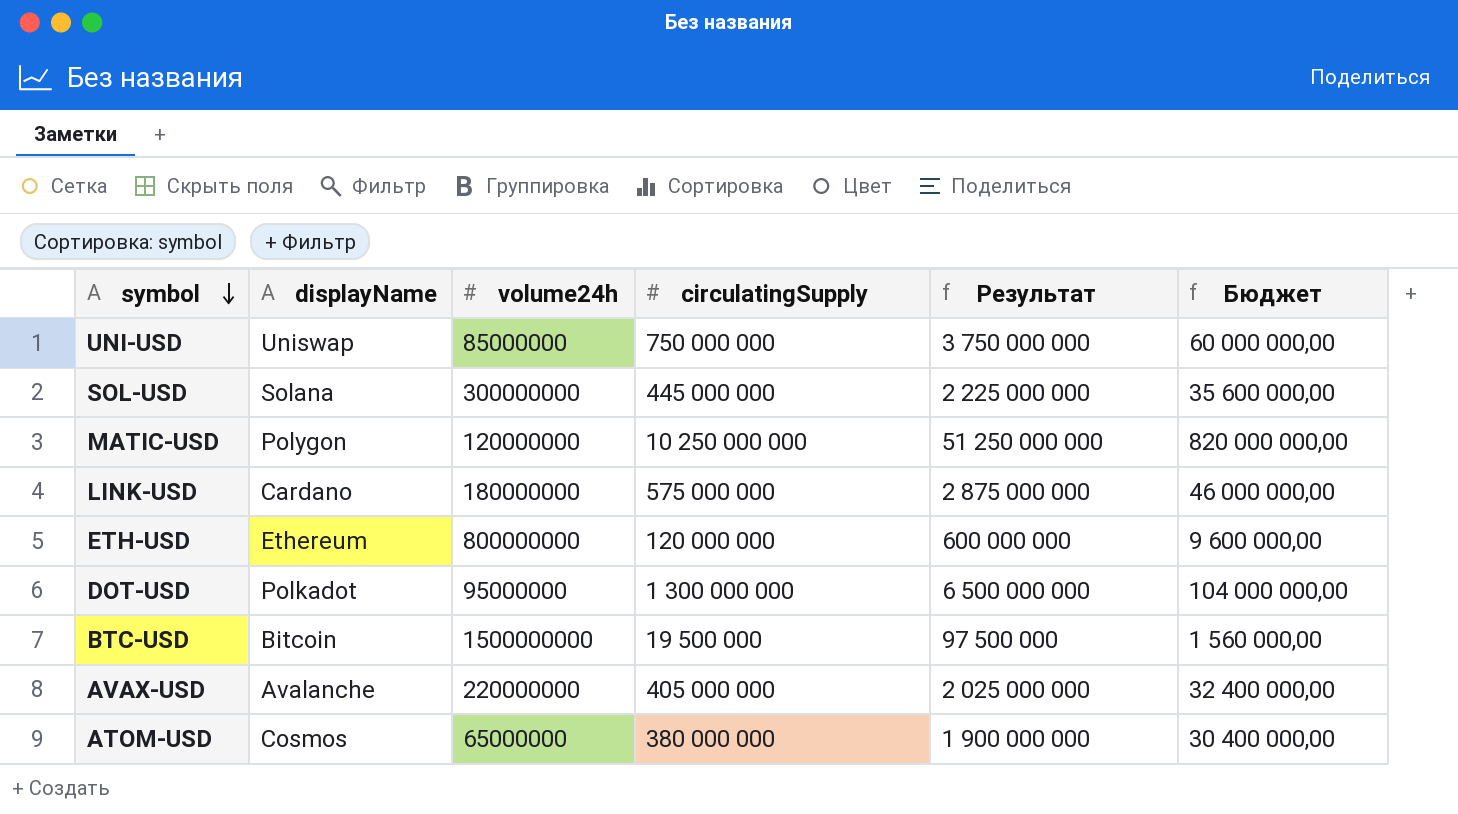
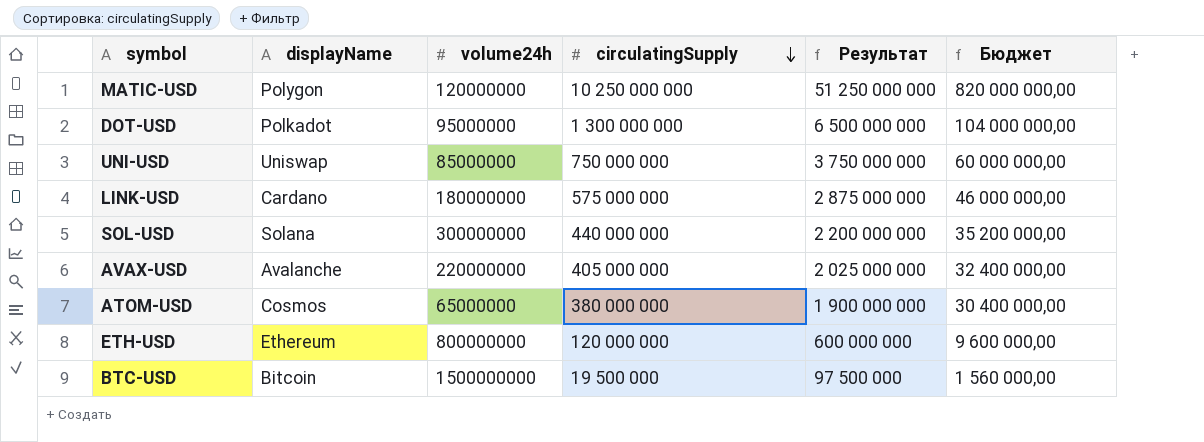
row order: symbol descending -> circulatingSupply descending
SOL-USD | circulatingSupply: 445 000 000 -> 440 000 000
SOL-USD | Результат: 2 225 000 000 -> 2 200 000 000
SOL-USD | Бюджет: 35 600 000,00 -> 35 200 000,00

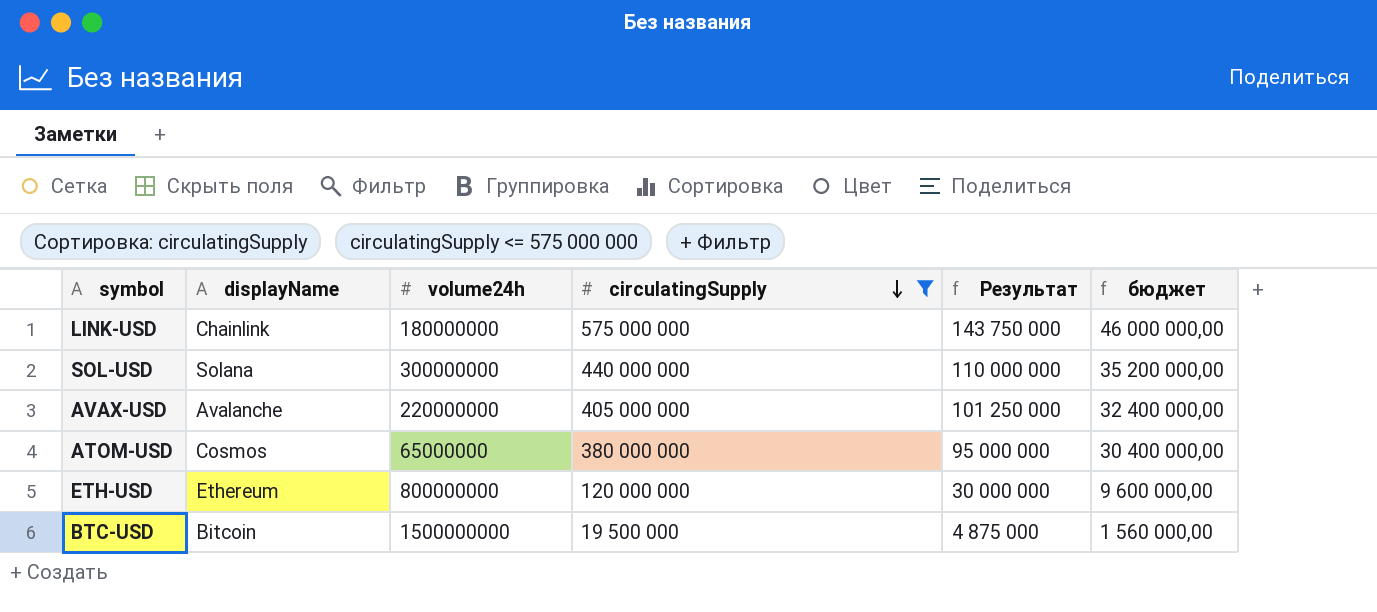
filter: none -> circulatingSupply <= 575 000 000
column Результат | formula: [circulatingSupply] * 5 -> [circulatingSupply] * 0,25
column name: Бюджет -> бюджет
LINK-USD | displayName: Cardano -> Chainlink

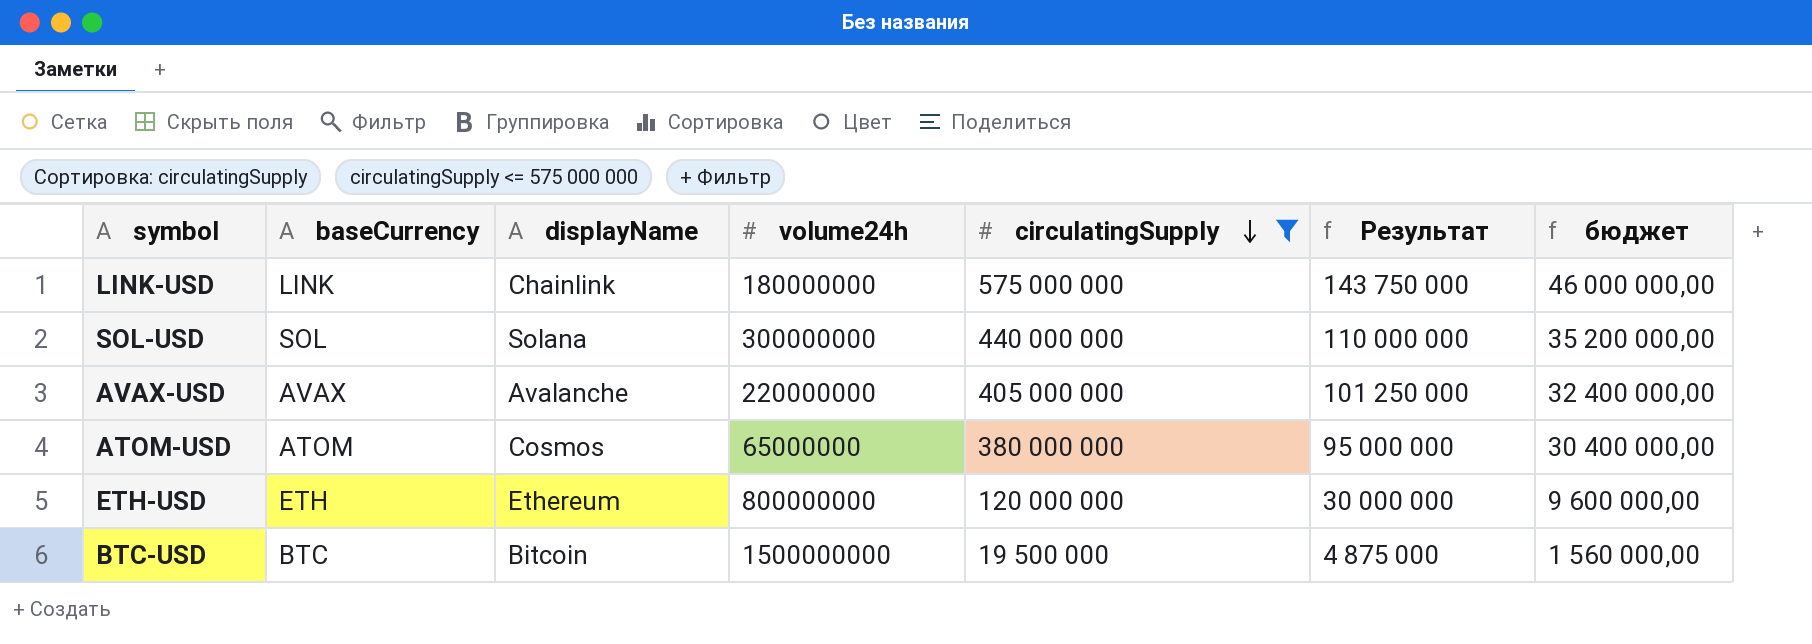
column baseCurrency | position: none -> 2

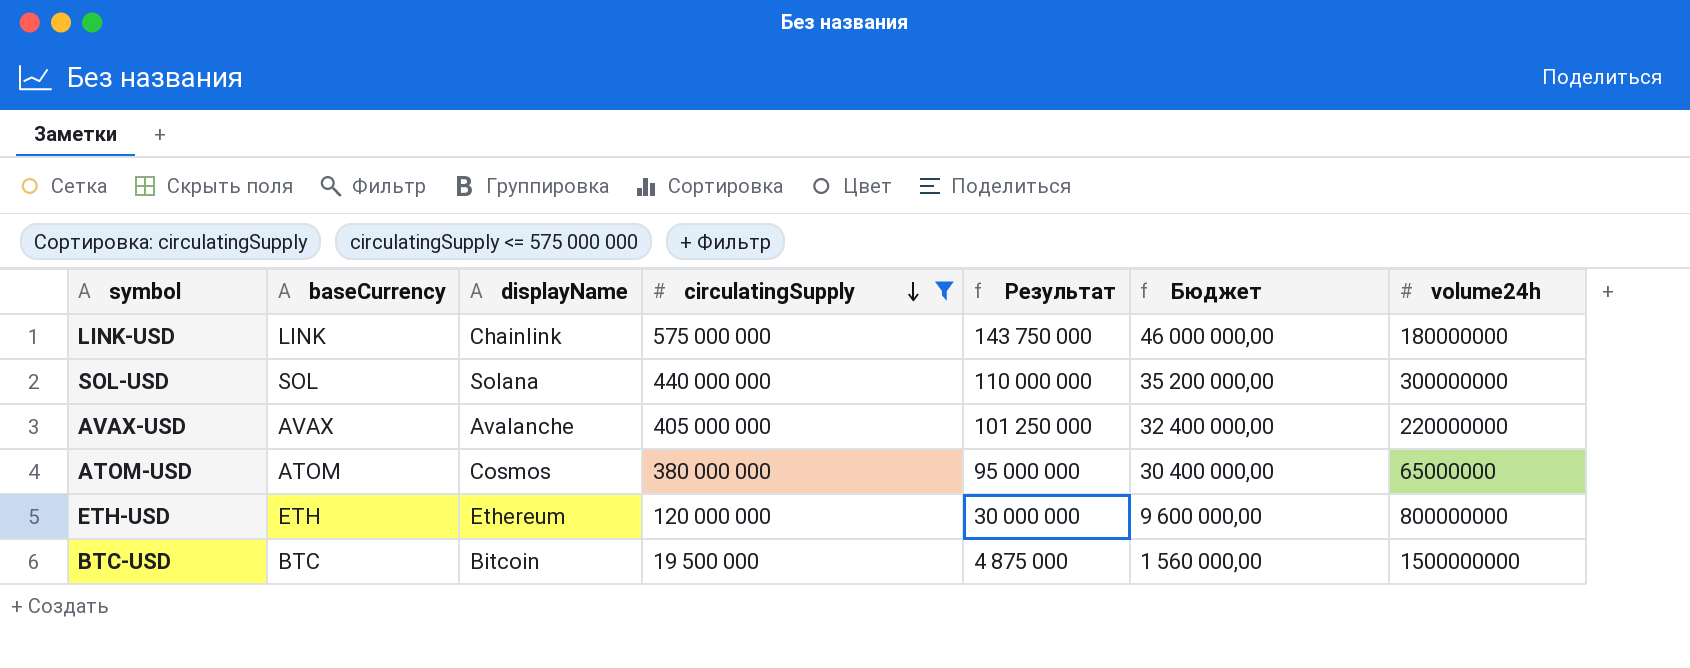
column name: бюджет -> Бюджет
column volume24h | position: 4 -> 7

